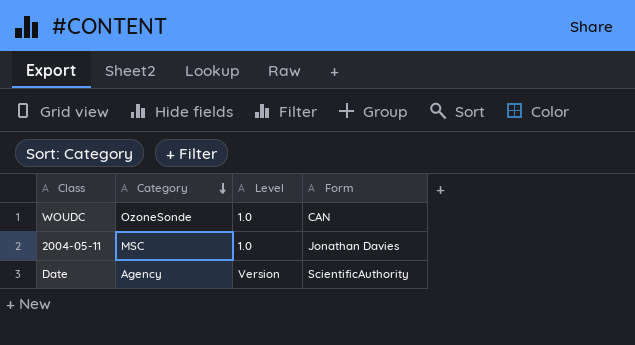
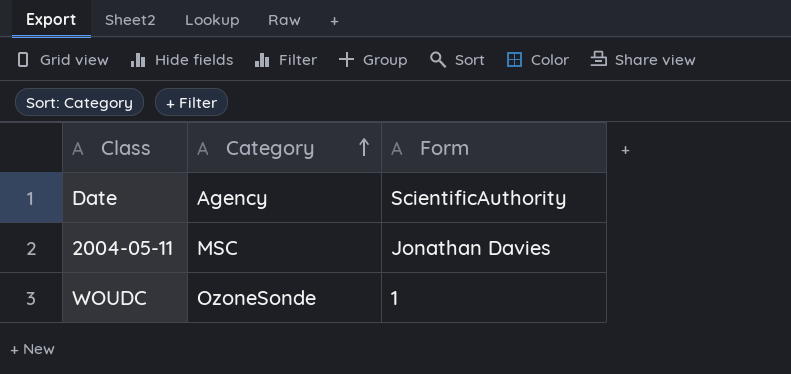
row order: Category descending -> Category ascending
column Level | position: 3 -> none
WOUDC | Form: CAN -> 1

